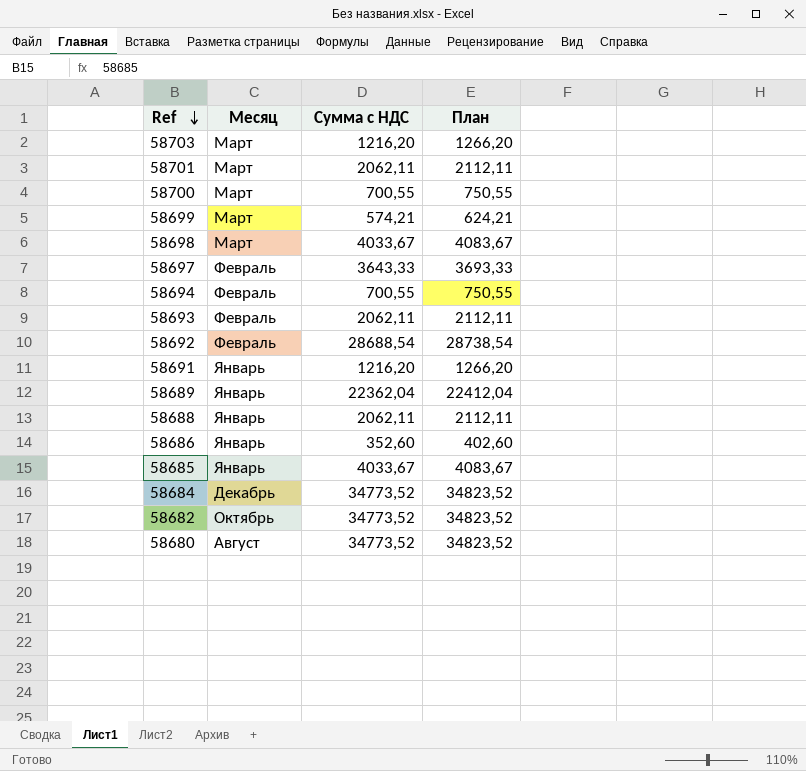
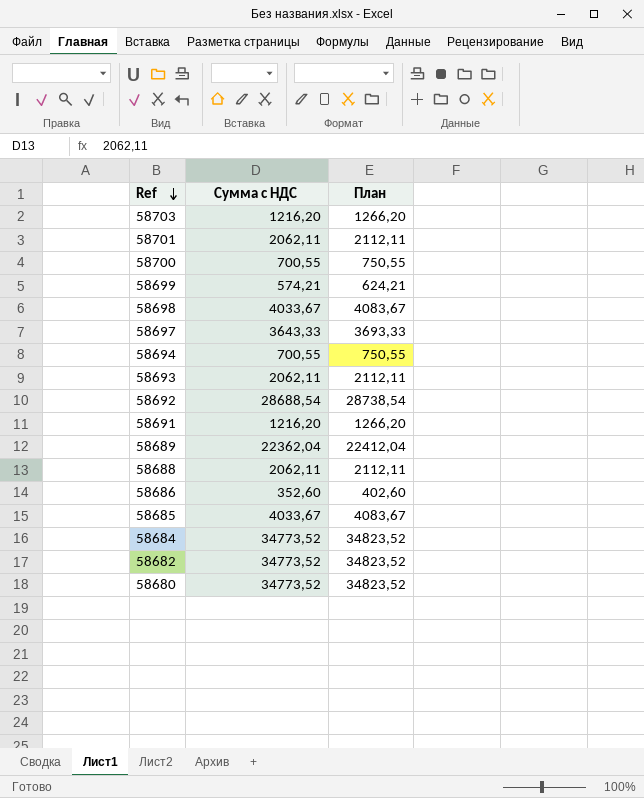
column Месяц | position: 2 -> none

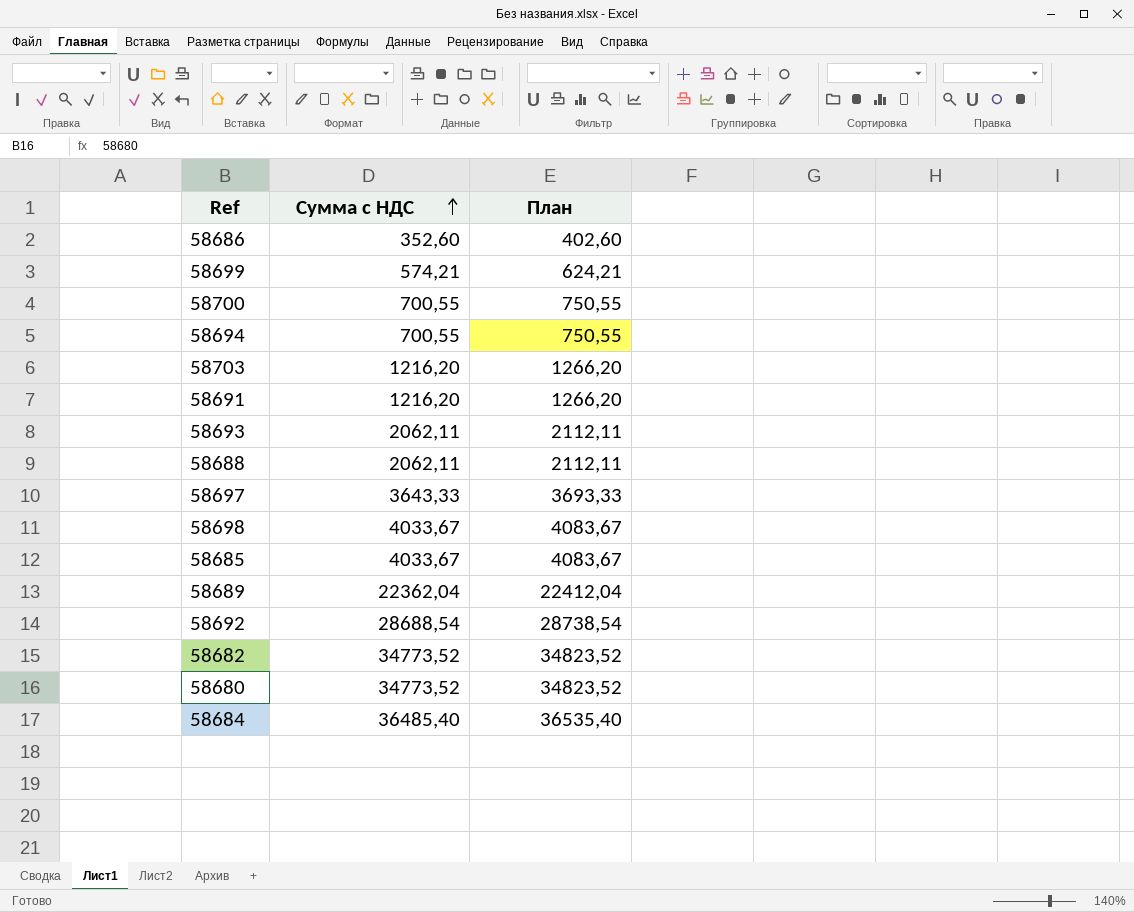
row order: Ref descending -> Сумма с НДС ascending
row 58701: 2062,11 | 2112,11 -> none
58684 | Сумма с НДС: 34773,52 -> 36485,40
58684 | План: 34823,52 -> 36535,40

